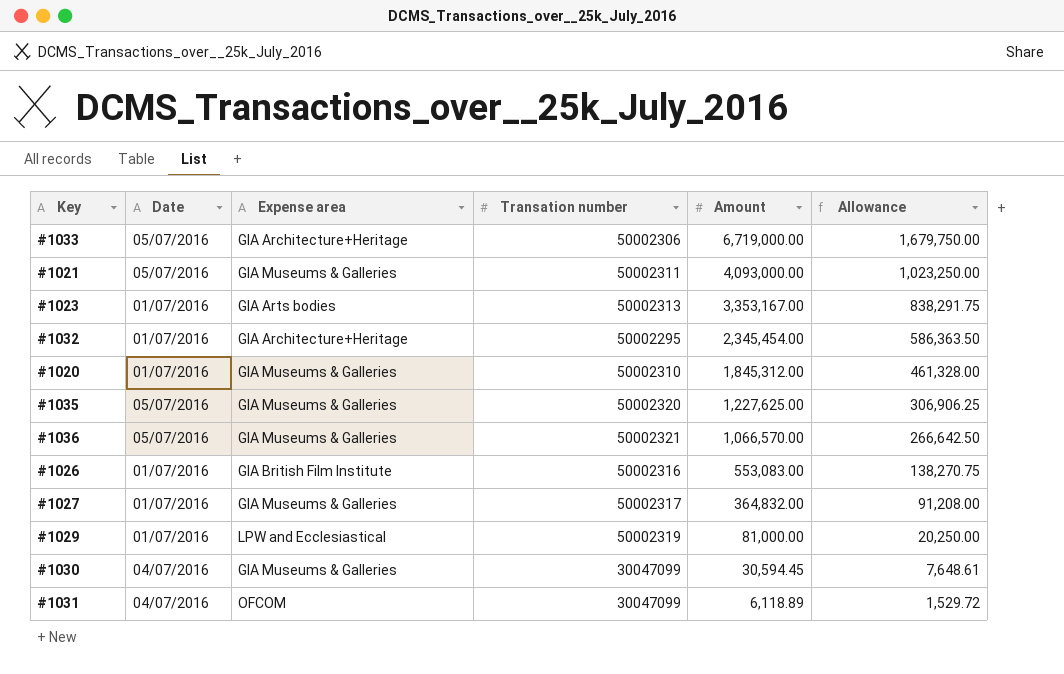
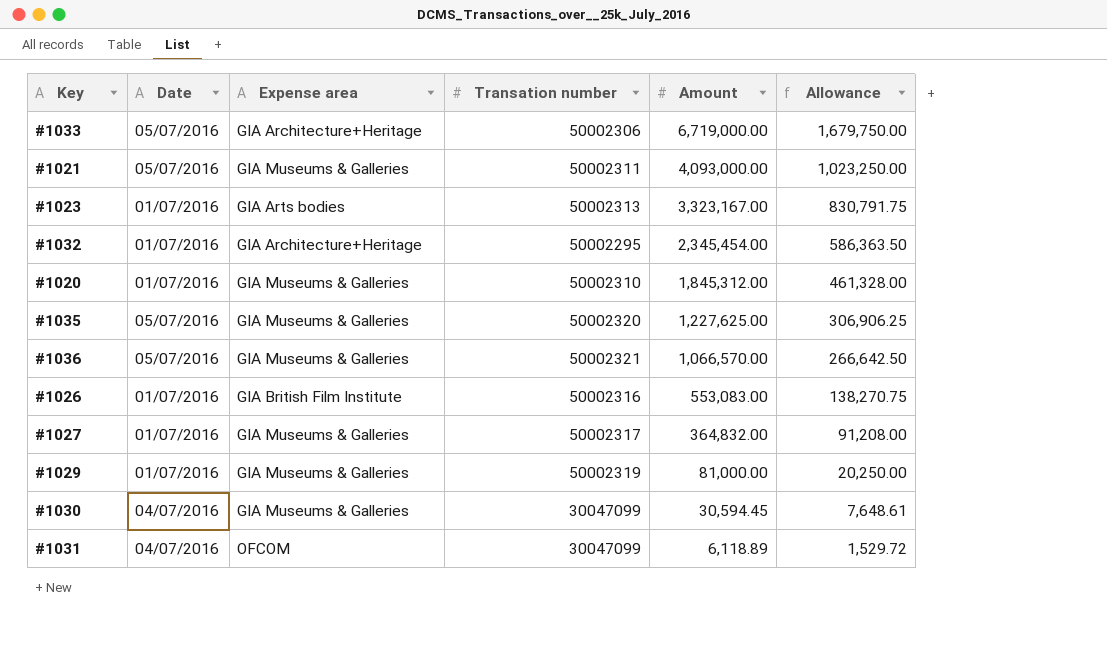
#1023 | Amount: 3,353,167.00 -> 3,323,167.00
#1023 | Allowance: 838,291.75 -> 830,791.75
#1029 | Expense area: LPW and Ecclesiastical -> GIA Museums & Galleries

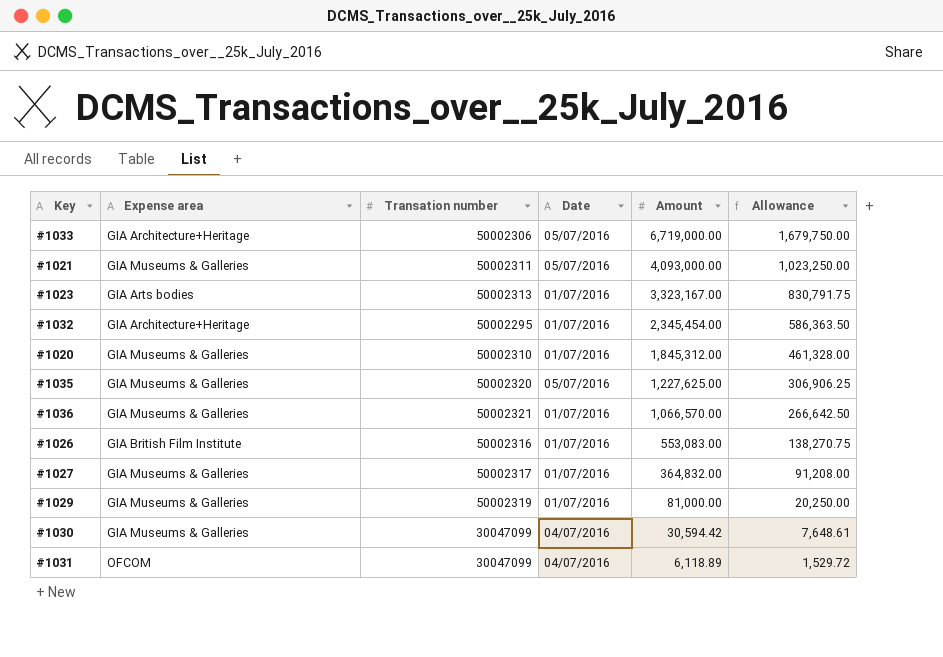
column Date | position: 2 -> 4
#1036 | Date: 05/07/2016 -> 01/07/2016
#1030 | Amount: 30,594.45 -> 30,594.42

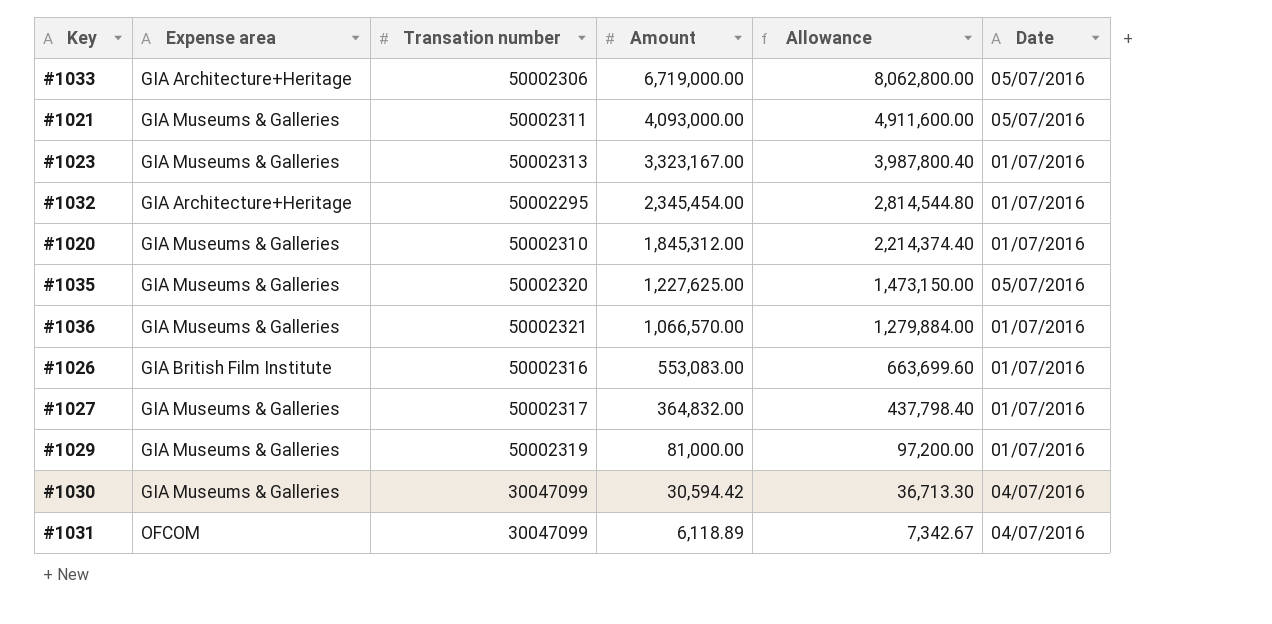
column Allowance | formula: [Amount] * 0.25 -> [Amount] * 1.2
column Date | position: 4 -> 6
#1023 | Expense area: GIA Arts bodies -> GIA Museums & Galleries

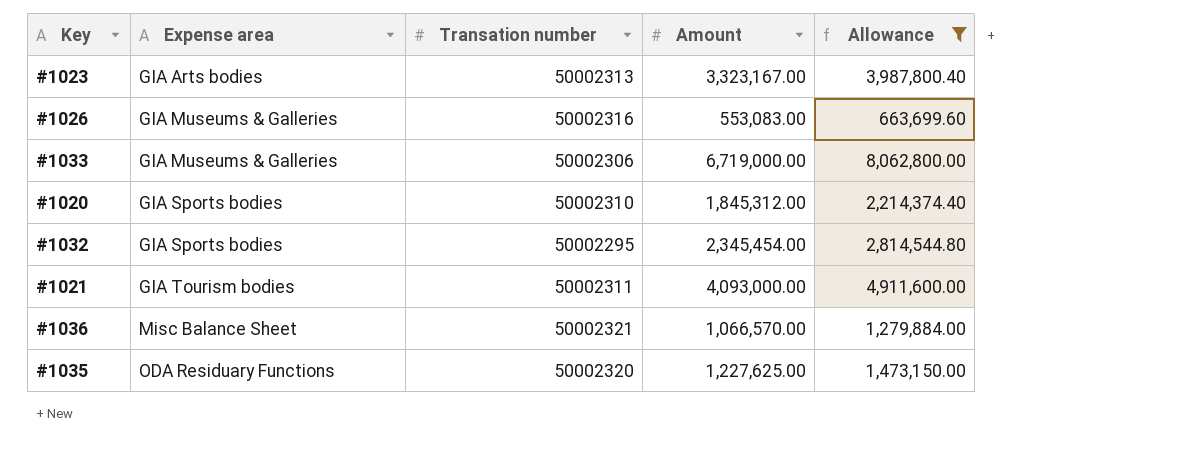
filter: none -> Allowance >= 663,699.60
row order: Amount descending -> Expense area ascending
column Date | position: 6 -> none
#1023 | Expense area: GIA Museums & Galleries -> GIA Arts bodies
#1026 | Expense area: GIA British Film Institute -> GIA Museums & Galleries
#1033 | Expense area: GIA Architecture+Heritage -> GIA Museums & Galleries
#1020 | Expense area: GIA Museums & Galleries -> GIA Sports bodies
#1032 | Expense area: GIA Architecture+Heritage -> GIA Sports bodies
#1021 | Expense area: GIA Museums & Galleries -> GIA Tourism bodies
#1036 | Expense area: GIA Museums & Galleries -> Misc Balance Sheet
#1035 | Expense area: GIA Museums & Galleries -> ODA Residuary Functions

